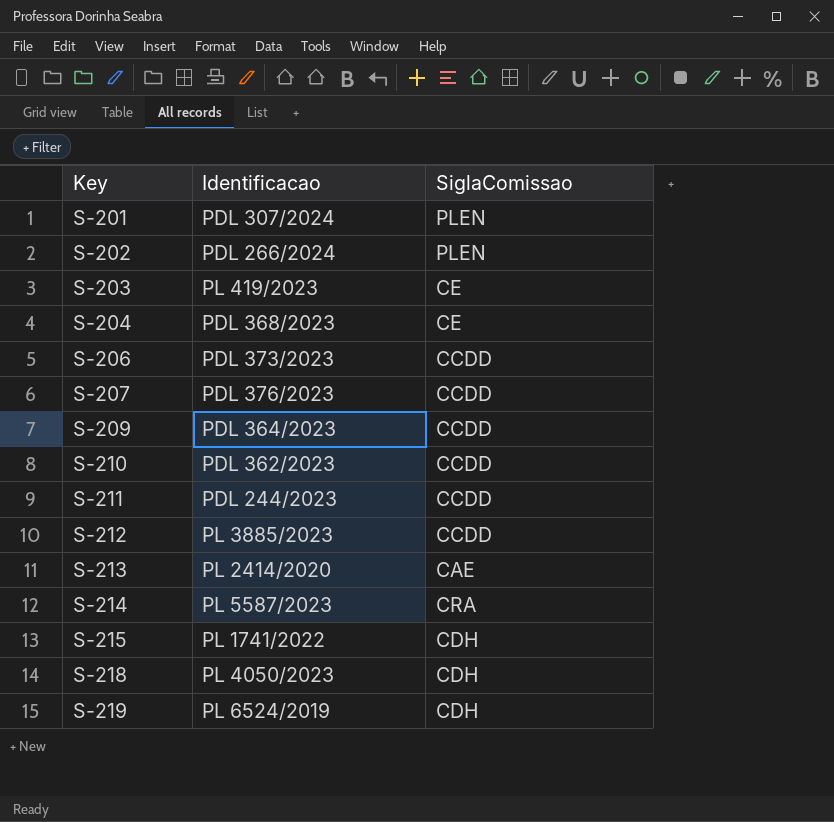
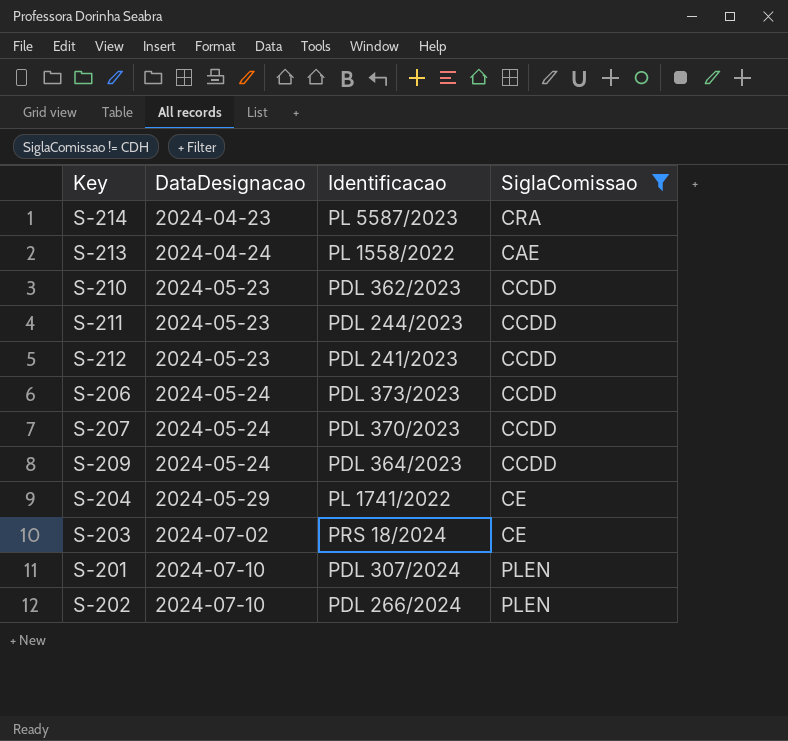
filter: none -> SiglaComissao != CDH
row order: Key ascending -> DataDesignacao ascending
column DataDesignacao | position: none -> 2
S-213 | Identificacao: PL 2414/2020 -> PL 1558/2022
S-212 | Identificacao: PL 3885/2023 -> PDL 241/2023
S-207 | Identificacao: PDL 376/2023 -> PDL 370/2023
S-204 | Identificacao: PDL 368/2023 -> PL 1741/2022
S-203 | Identificacao: PL 419/2023 -> PRS 18/2024

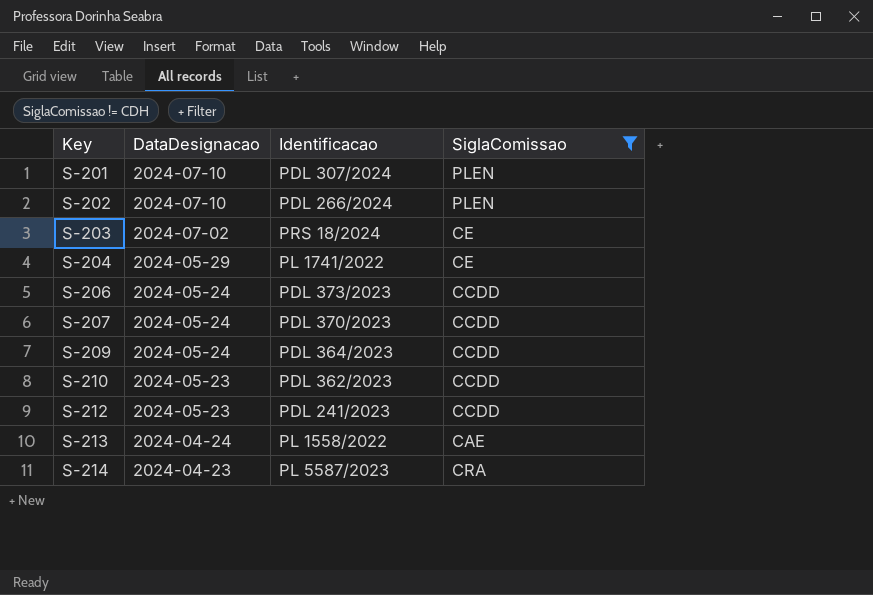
row order: DataDesignacao ascending -> Key ascending
row S-211: 2024-05-23 | PDL 244/2023 | CCDD -> none

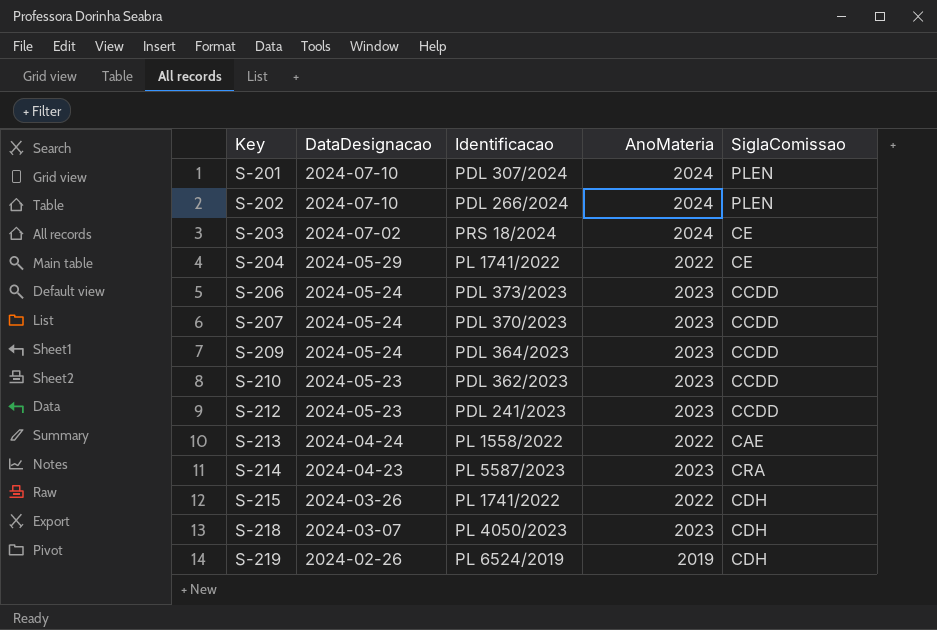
filter: SiglaComissao != CDH -> none
column AnoMateria | position: none -> 4

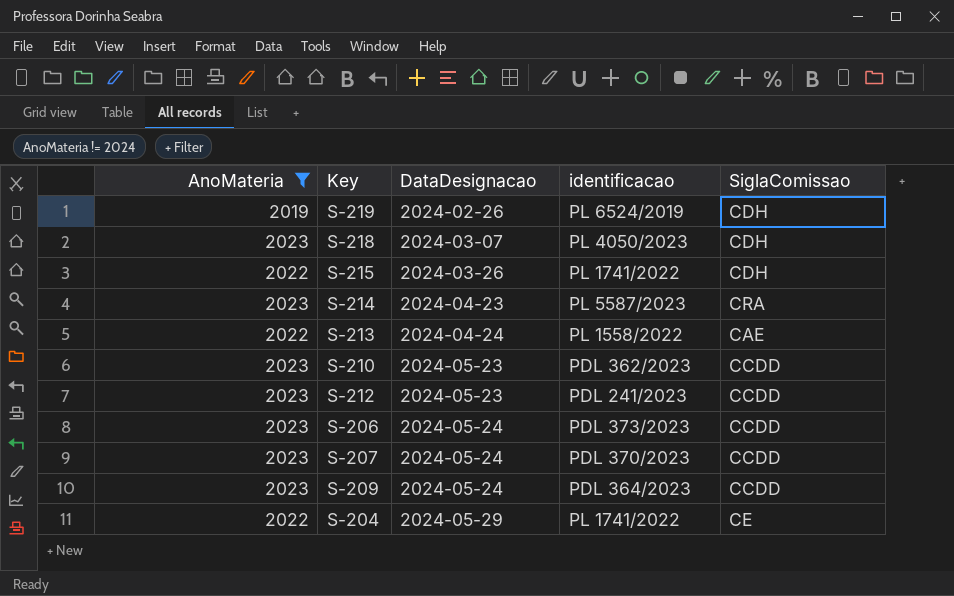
filter: none -> AnoMateria != 2024
row order: Key ascending -> DataDesignacao ascending
column AnoMateria | position: 4 -> 1
column name: Identificacao -> identificacao

